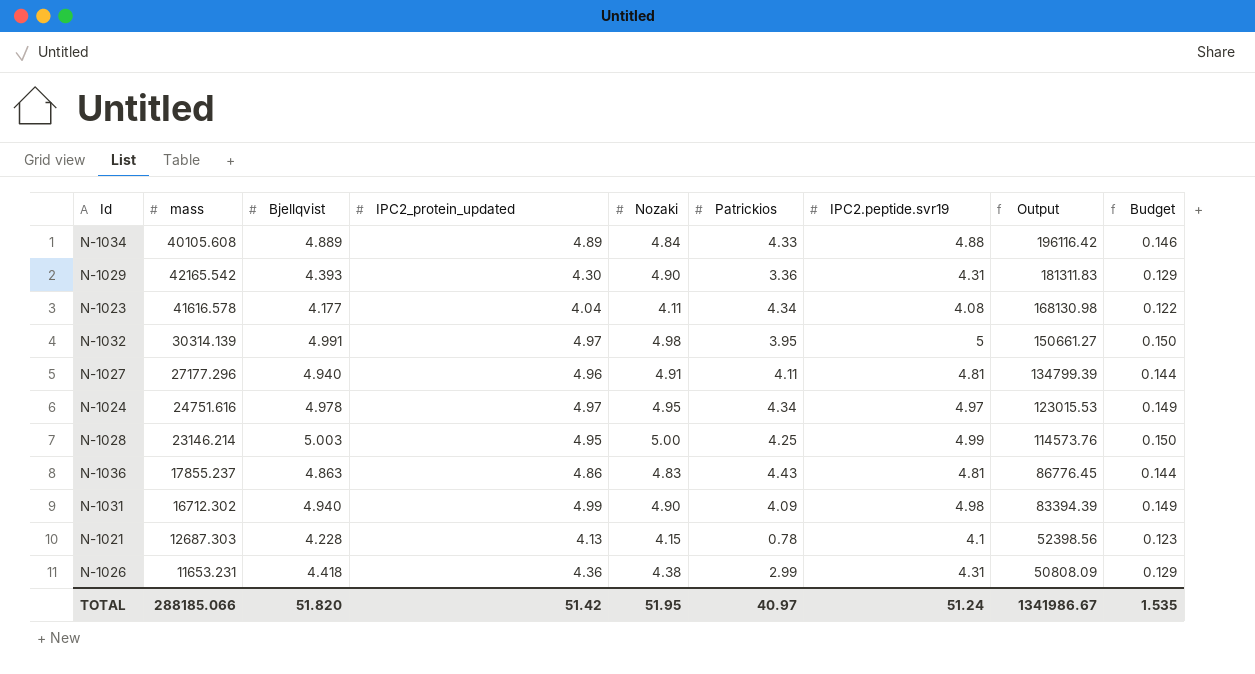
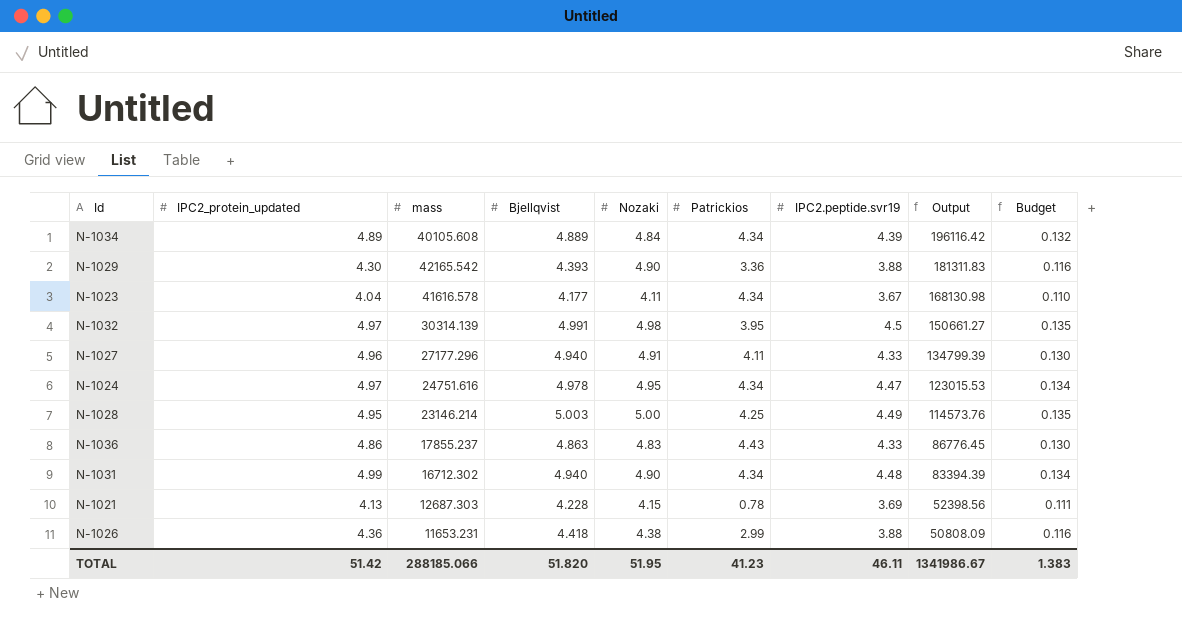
column IPC2_protein_updated | position: 4 -> 2
N-1034 | Patrickios: 4.33 -> 4.34
N-1034 | IPC2.peptide.svr19: 4.88 -> 4.39
N-1034 | Budget: 0.146 -> 0.132
N-1029 | IPC2.peptide.svr19: 4.31 -> 3.88
N-1029 | Budget: 0.129 -> 0.116
N-1023 | IPC2.peptide.svr19: 4.08 -> 3.67
N-1023 | Budget: 0.122 -> 0.110
N-1032 | IPC2.peptide.svr19: 5 -> 4.5
N-1032 | Budget: 0.150 -> 0.135
N-1027 | IPC2.peptide.svr19: 4.81 -> 4.33
N-1027 | Budget: 0.144 -> 0.130
N-1024 | IPC2.peptide.svr19: 4.97 -> 4.47
N-1024 | Budget: 0.149 -> 0.134
N-1028 | IPC2.peptide.svr19: 4.99 -> 4.49
N-1028 | Budget: 0.150 -> 0.135
N-1036 | IPC2.peptide.svr19: 4.81 -> 4.33
N-1036 | Budget: 0.144 -> 0.130
N-1031 | Patrickios: 4.09 -> 4.34
N-1031 | IPC2.peptide.svr19: 4.98 -> 4.48
N-1031 | Budget: 0.149 -> 0.134
N-1021 | IPC2.peptide.svr19: 4.1 -> 3.69
N-1021 | Budget: 0.123 -> 0.111
N-1026 | IPC2.peptide.svr19: 4.31 -> 3.88
N-1026 | Budget: 0.129 -> 0.116
TOTAL | Patrickios: 40.97 -> 41.23
TOTAL | IPC2.peptide.svr19: 51.24 -> 46.11
TOTAL | Budget: 1.535 -> 1.383

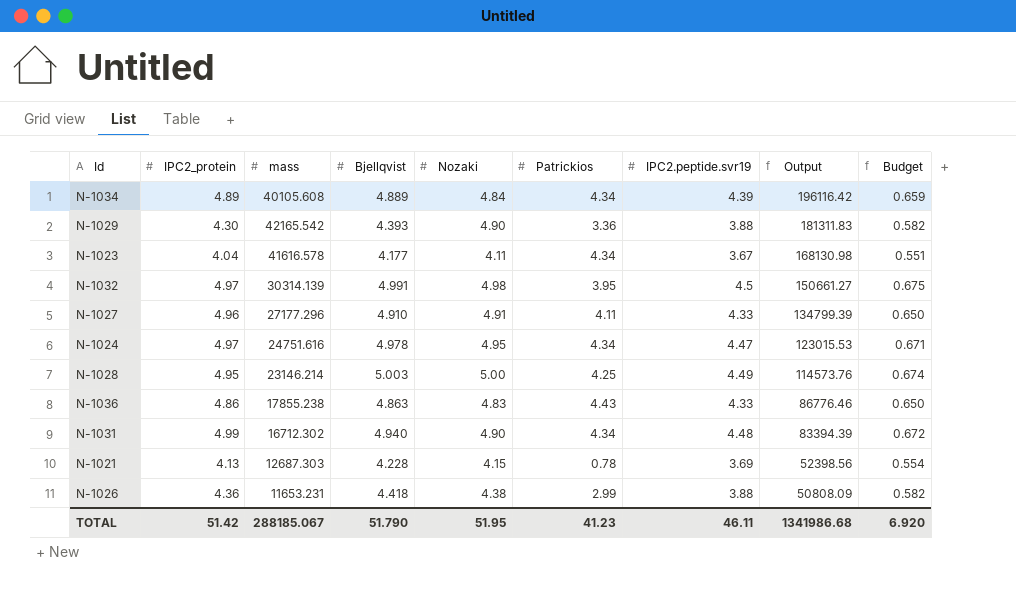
column name: IPC2_protein_updated -> IPC2_protein
column Budget | formula: [IPC2.peptide.svr19] * 0.03 -> [IPC2.peptide.svr19] * 0.15
N-1027 | Bjellqvist: 4.940 -> 4.910
N-1036 | mass: 17855.237 -> 17855.238
N-1036 | Output: 86776.45 -> 86776.46
TOTAL | mass: 288185.066 -> 288185.067
TOTAL | Bjellqvist: 51.820 -> 51.790
TOTAL | Output: 1341986.67 -> 1341986.68
TOTAL | Budget: 1.383 -> 6.920

